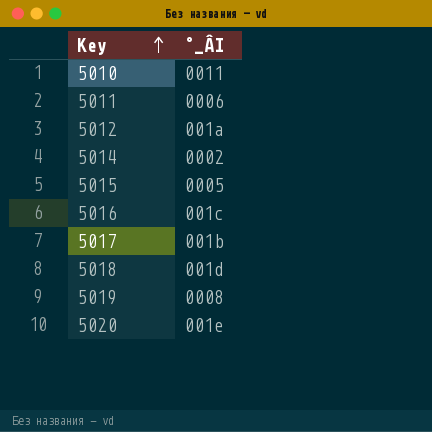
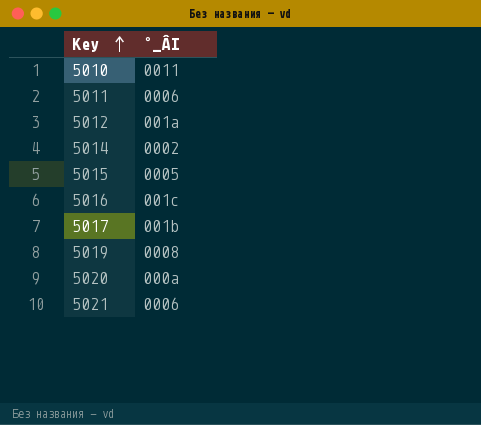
row 5018: 001d -> none
5020 | °_ÂI: 001e -> 000a
row 5021: none -> 0006

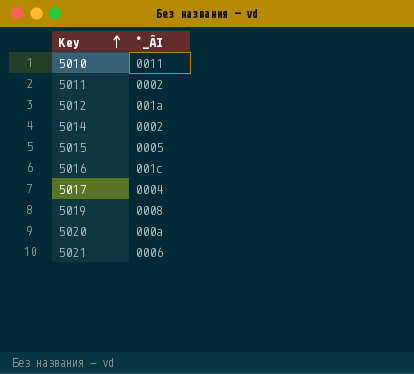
5011 | °_ÂI: 0006 -> 0002
5017 | °_ÂI: 001b -> 0004

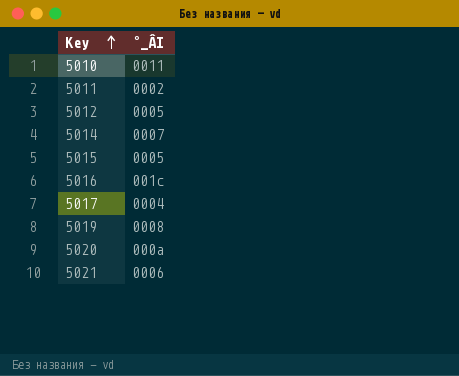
5012 | °_ÂI: 001a -> 0005
5014 | °_ÂI: 0002 -> 0007

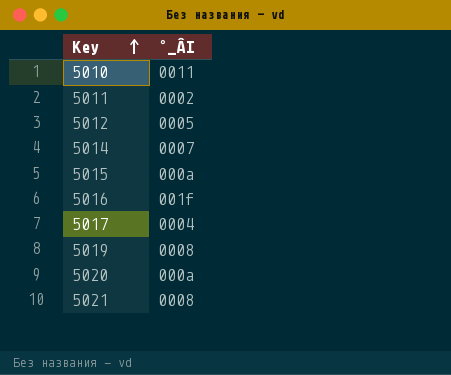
5015 | °_ÂI: 0005 -> 000a
5016 | °_ÂI: 001c -> 001f
5021 | °_ÂI: 0006 -> 0008

